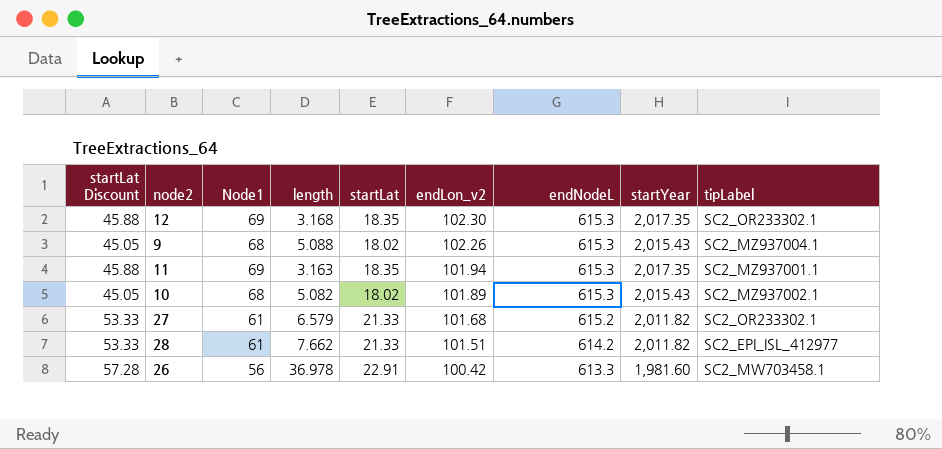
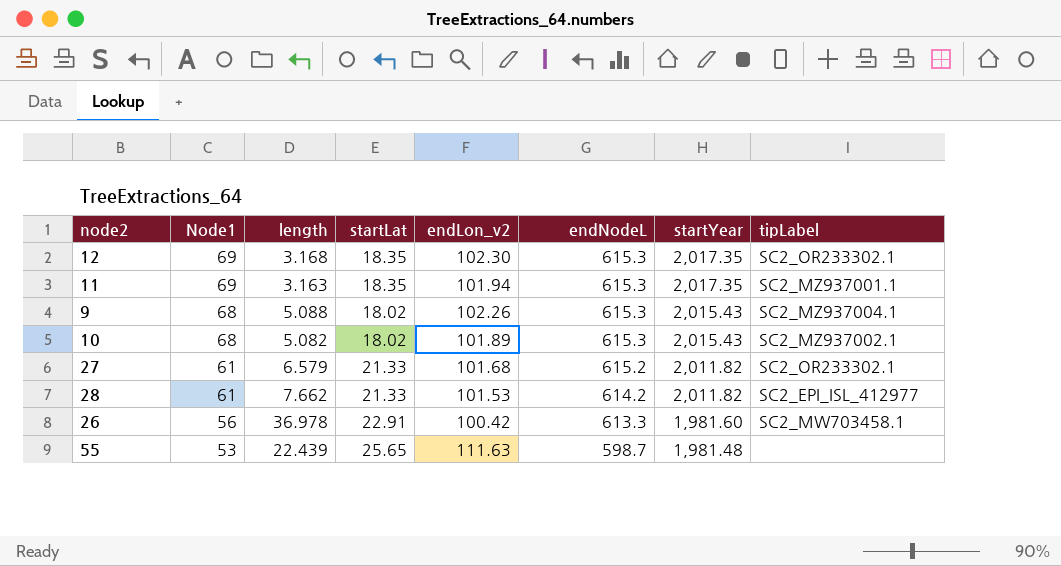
row order: endLon_v2 descending -> Node1 descending
column startLat Discount | formula: [startLat] * 2.5 -> none
28 | endLon_v2: 101.51 -> 101.53
row 55: none -> 53 | 22.439 | 25.65 | 111.63 | 598.7 | 1,981.48 | none

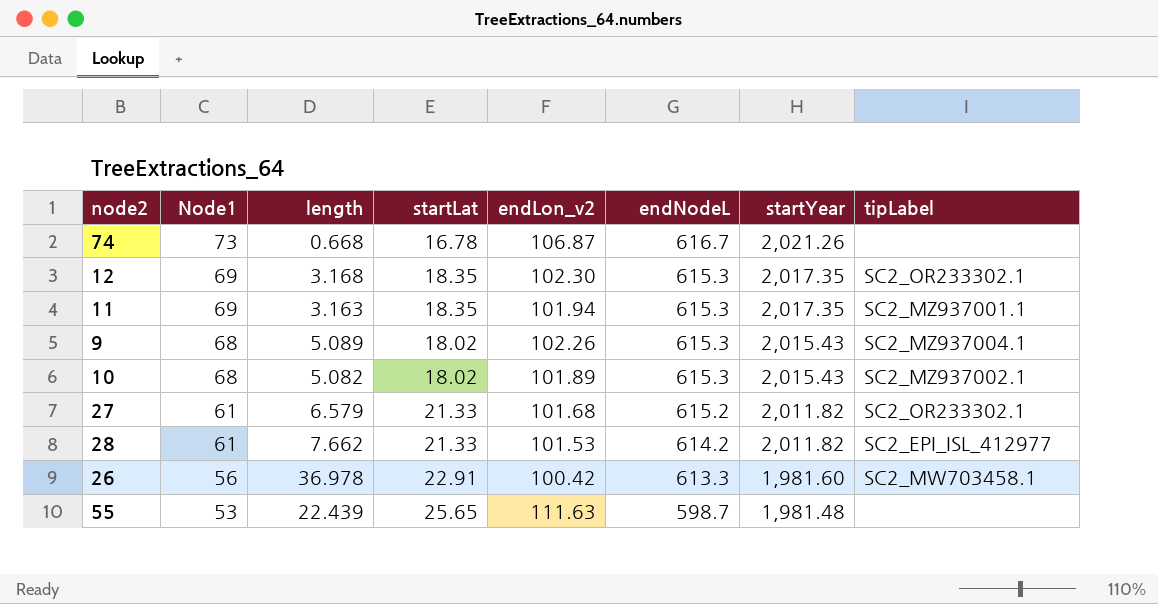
row 74: none -> 73 | 0.668 | 16.78 | 106.87 | 616.7 | 2,021.26 | none
9 | length: 5.088 -> 5.089

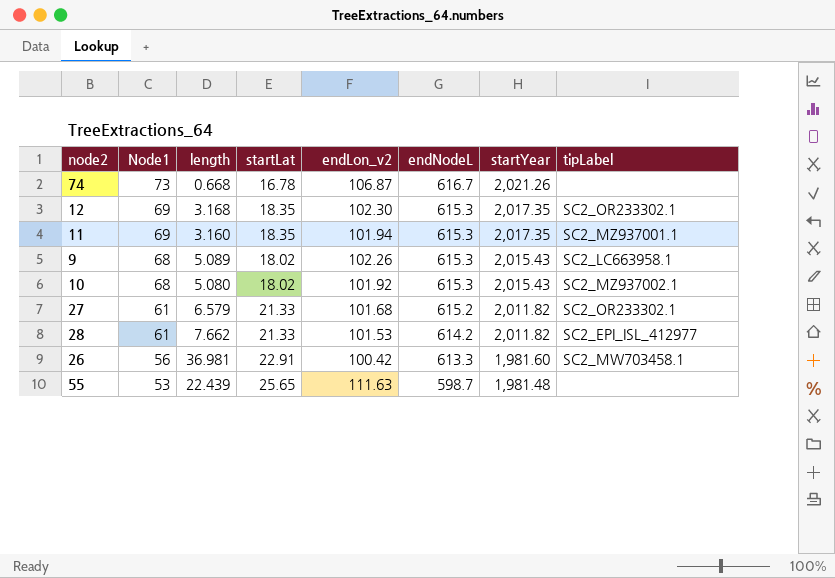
11 | length: 3.163 -> 3.160
9 | tipLabel: SC2_MZ937004.1 -> SC2_LC663958.1
10 | length: 5.082 -> 5.080
10 | endLon_v2: 101.89 -> 101.92
26 | length: 36.978 -> 36.981

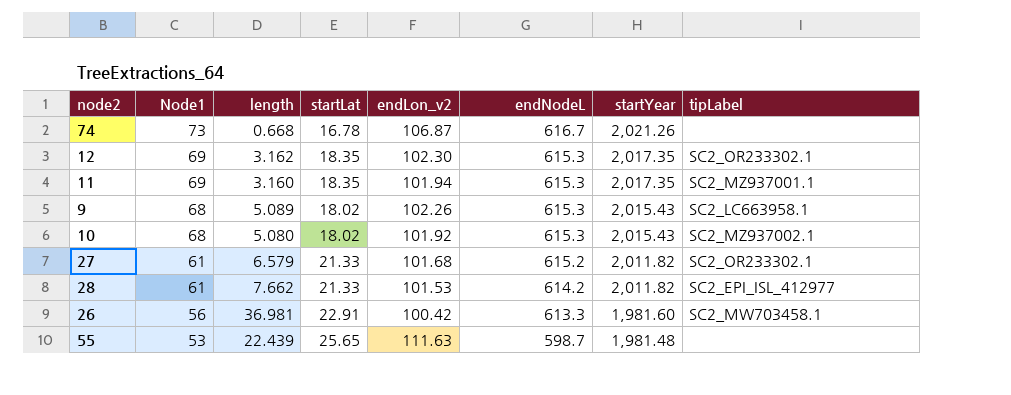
12 | length: 3.168 -> 3.162

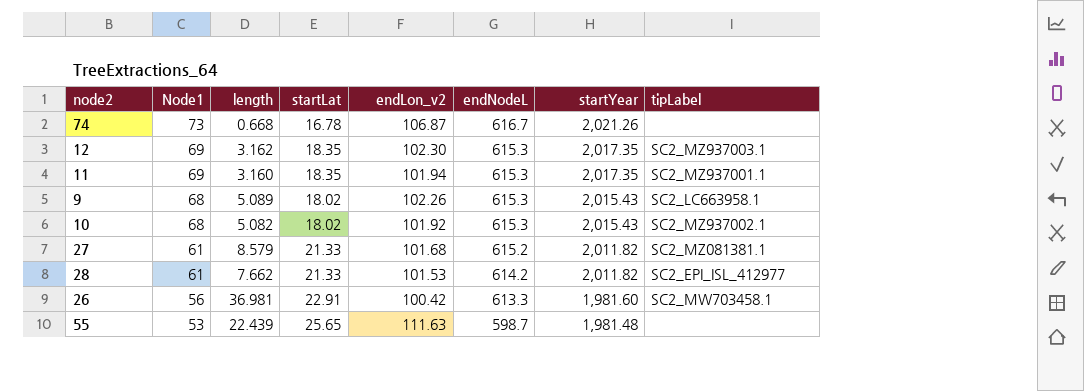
12 | tipLabel: SC2_OR233302.1 -> SC2_MZ937003.1
10 | length: 5.080 -> 5.082
27 | length: 6.579 -> 8.579
27 | tipLabel: SC2_OR233302.1 -> SC2_MZ081381.1

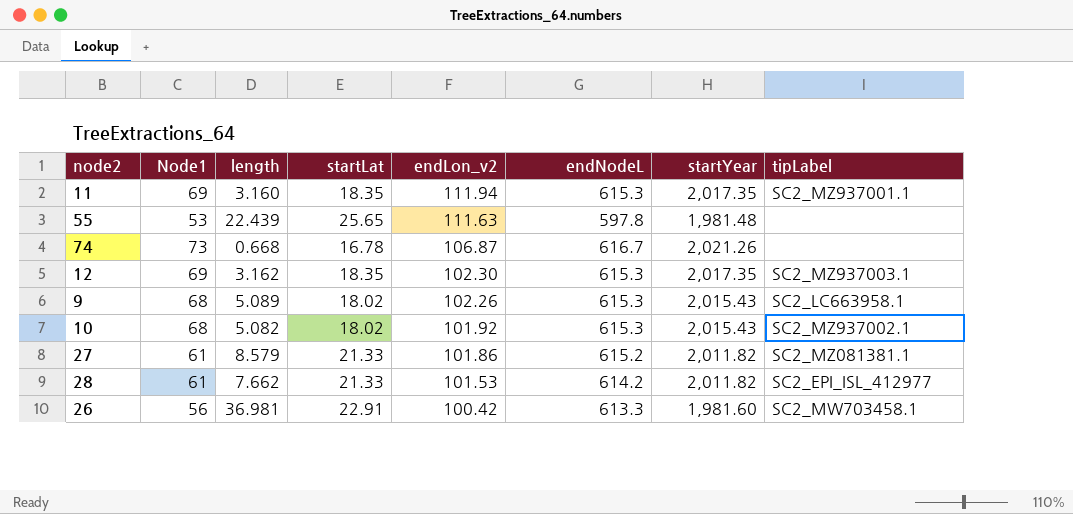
row order: Node1 descending -> endLon_v2 descending
11 | endLon_v2: 101.94 -> 111.94
55 | endNodeL: 598.7 -> 597.8
27 | endLon_v2: 101.68 -> 101.86

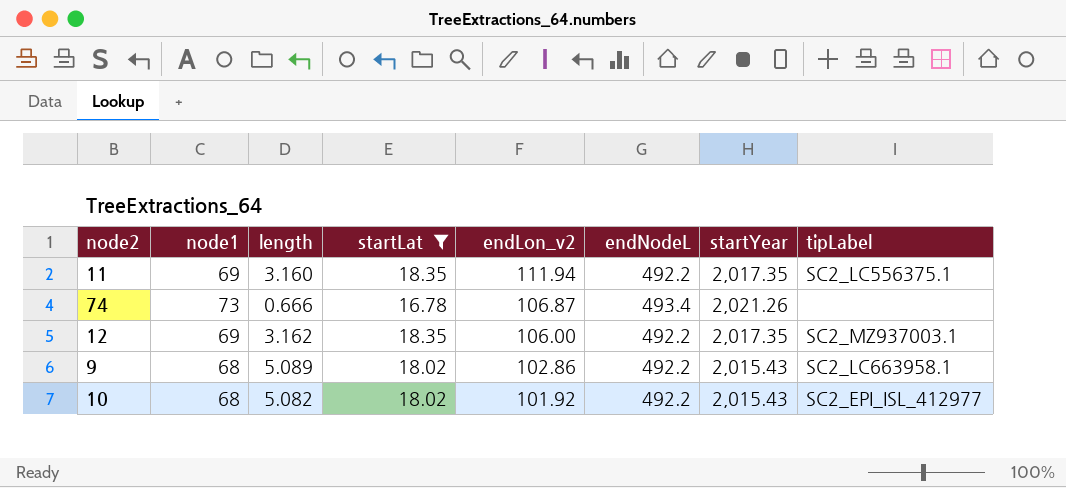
filter: none -> startLat <= 18.35
column name: Node1 -> node1
11 | endNodeL: 615.3 -> 492.2
11 | tipLabel: SC2_MZ937001.1 -> SC2_LC556375.1
74 | length: 0.668 -> 0.666
74 | endNodeL: 616.7 -> 493.4
12 | endLon_v2: 102.30 -> 106.00
12 | endNodeL: 615.3 -> 492.2
9 | endLon_v2: 102.26 -> 102.86
9 | endNodeL: 615.3 -> 492.2
10 | endNodeL: 615.3 -> 492.2
10 | tipLabel: SC2_MZ937002.1 -> SC2_EPI_ISL_412977

